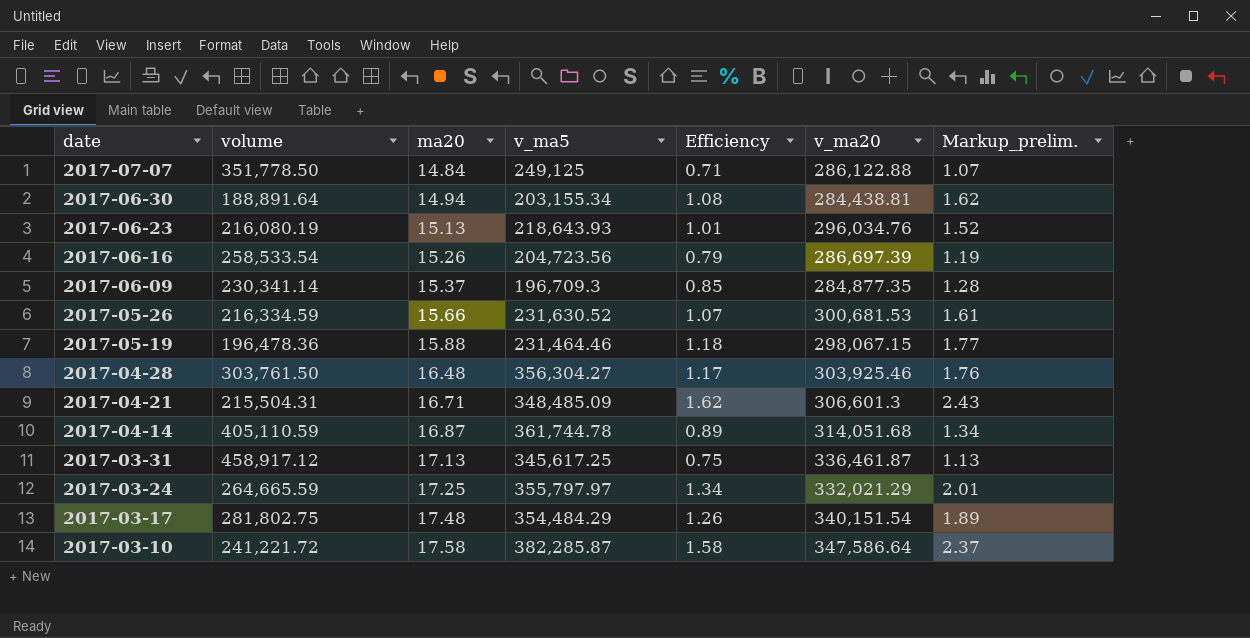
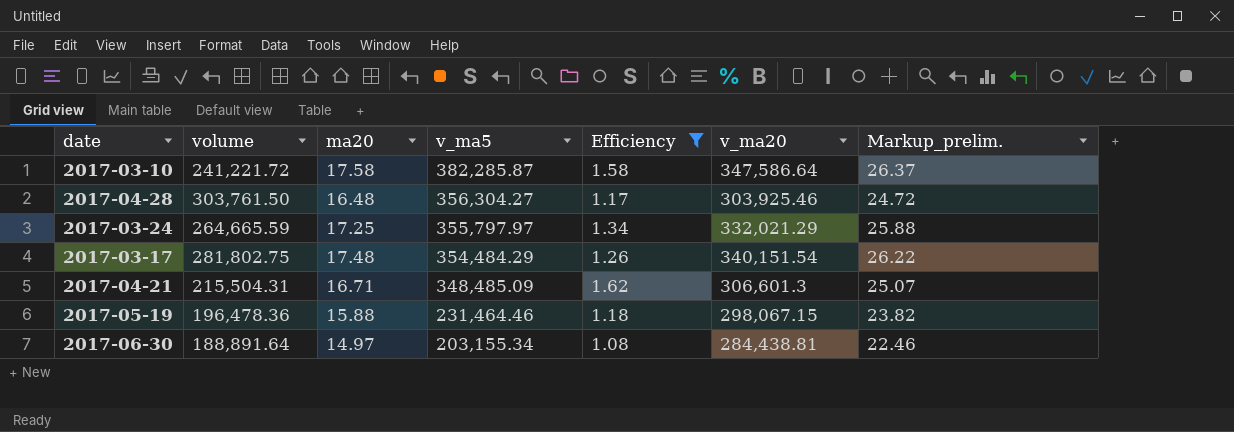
filter: none -> Efficiency >= 1.08
row order: date descending -> v_ma5 descending
column Markup_prelim. | formula: [Efficiency] * 1.5 -> [ma20] * 1.5
2017-06-30 | ma20: 14.94 -> 14.97

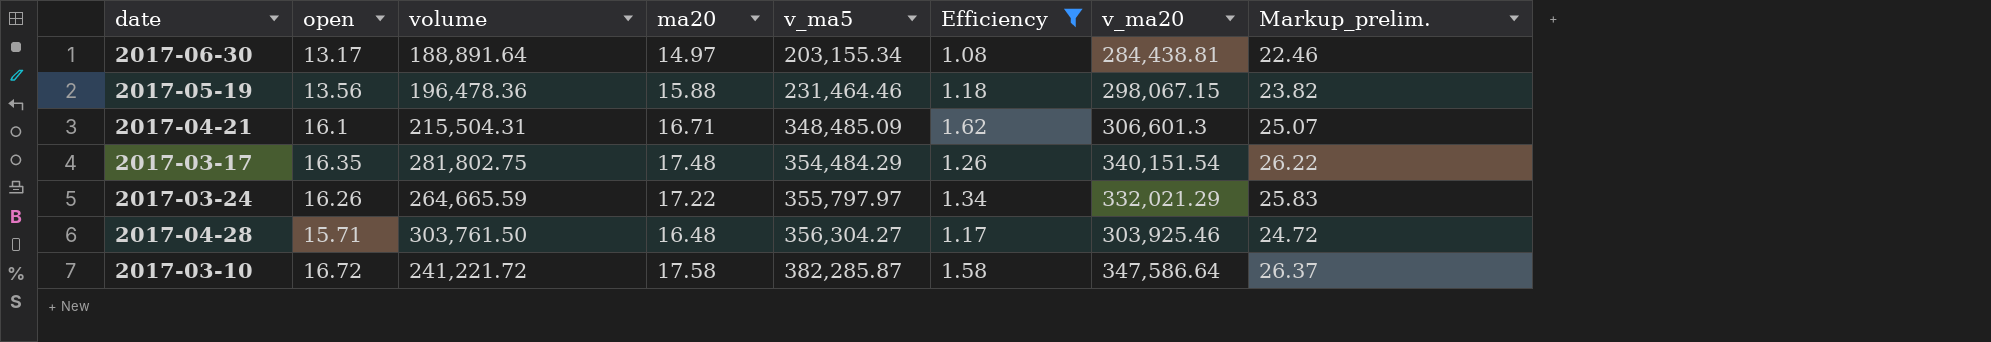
row order: v_ma5 descending -> v_ma5 ascending
column open | position: none -> 2
2017-03-24 | ma20: 17.25 -> 17.22
2017-03-24 | Markup_prelim.: 25.88 -> 25.83

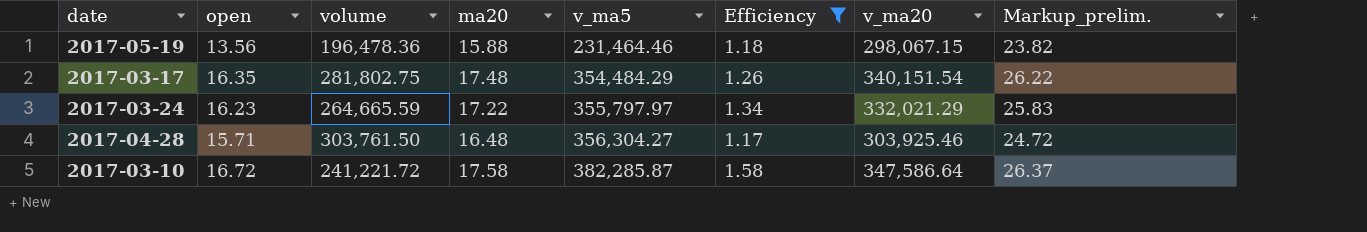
row 2017-06-30: 13.17 | 188,891.64 | 14.97 | 203,155.34 | 1.08 | 284,438.81 | 22.46 -> none
row 2017-04-21: 16.1 | 215,504.31 | 16.71 | 348,485.09 | 1.62 | 306,601.3 | 25.07 -> none
2017-03-24 | open: 16.26 -> 16.23

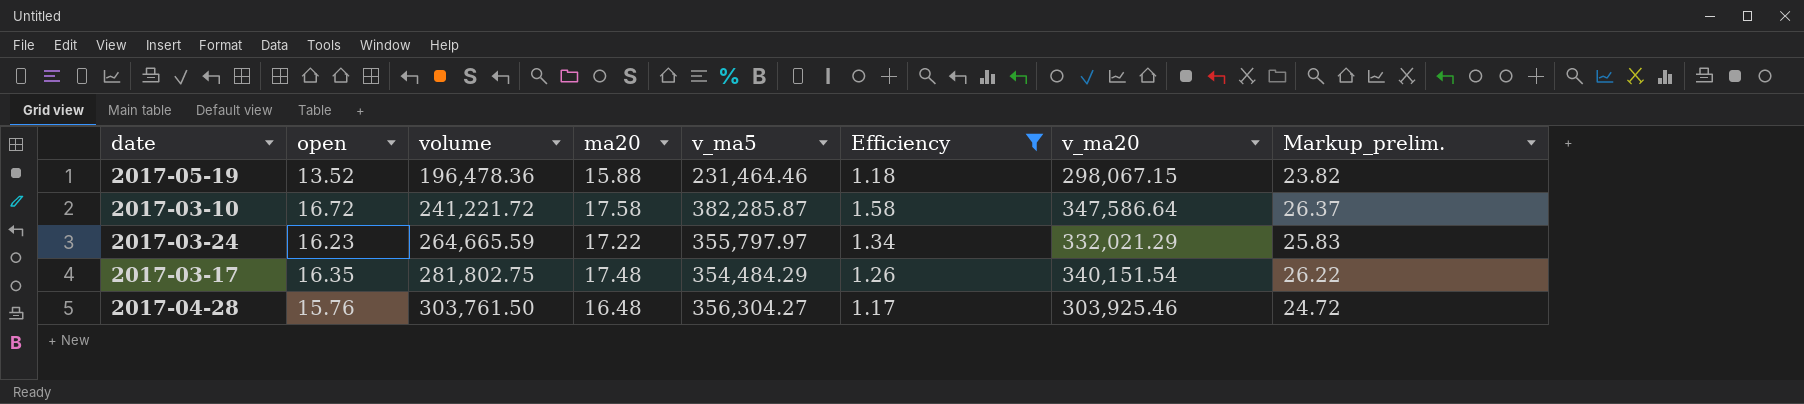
row order: v_ma5 ascending -> volume ascending
2017-05-19 | open: 13.56 -> 13.52
2017-04-28 | open: 15.71 -> 15.76

